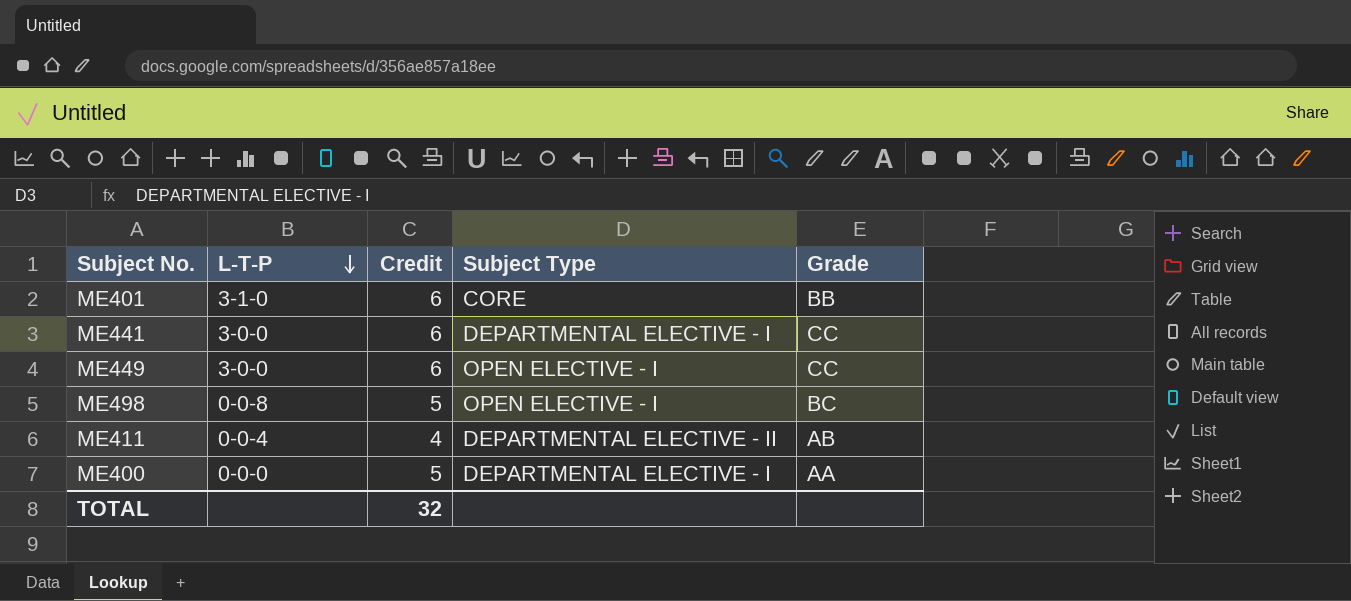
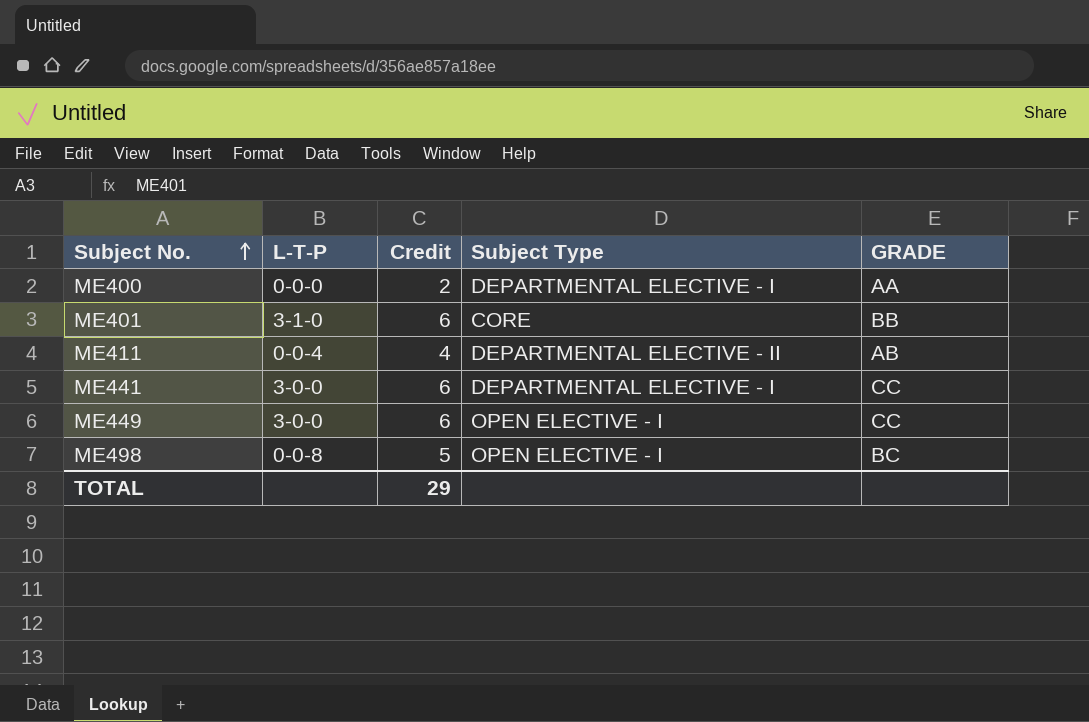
row order: L-T-P descending -> Subject No. ascending
column name: Grade -> GRADE
ME400 | Credit: 5 -> 2
TOTAL | Credit: 32 -> 29

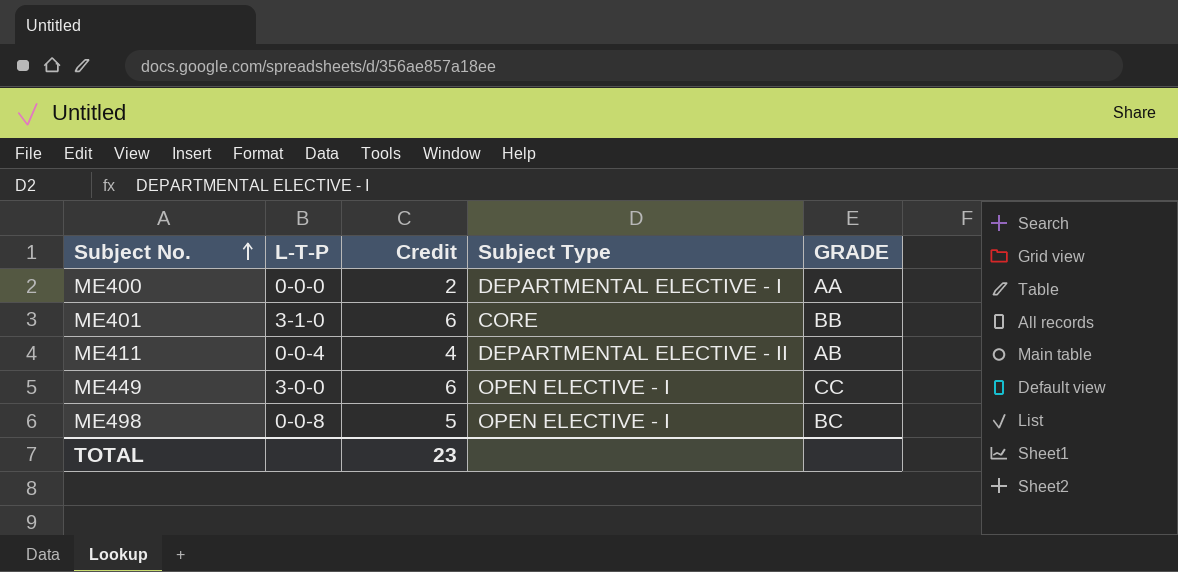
row ME441: 3-0-0 | 6 | DEPARTMENTAL ELECTIVE - I | CC -> none
TOTAL | Credit: 29 -> 23

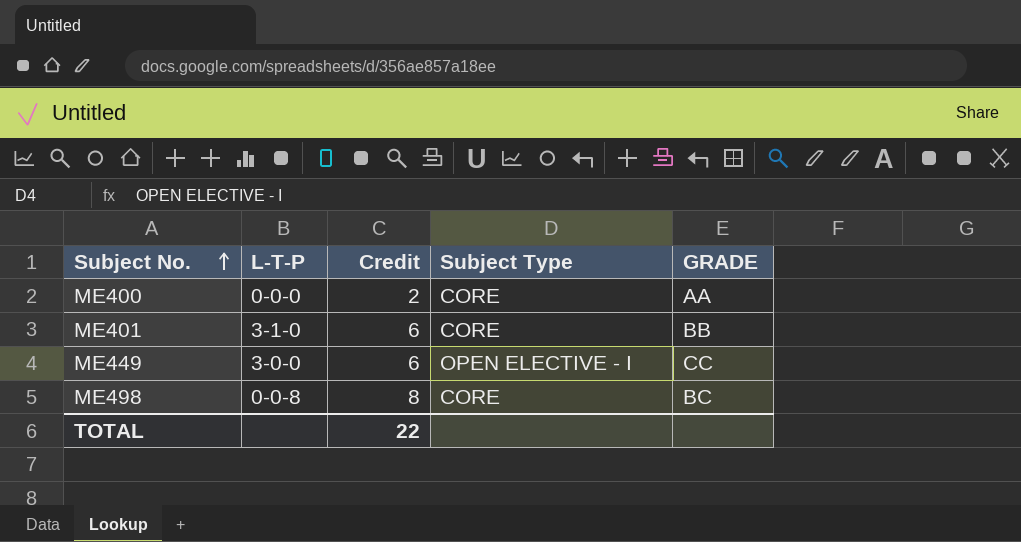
row ME411: 0-0-4 | 4 | DEPARTMENTAL ELECTIVE - II | AB -> none
ME400 | Subject Type: DEPARTMENTAL ELECTIVE - I -> CORE
ME498 | Credit: 5 -> 8
ME498 | Subject Type: OPEN ELECTIVE - I -> CORE
TOTAL | Credit: 23 -> 22

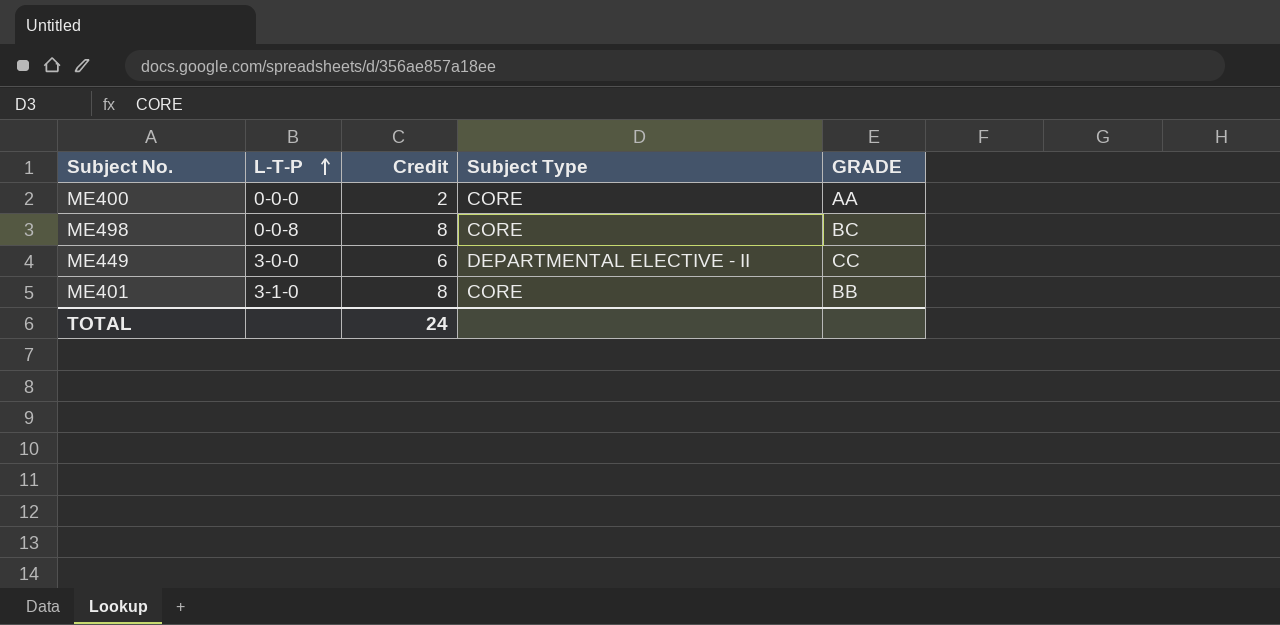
row order: Subject No. ascending -> L-T-P ascending
ME449 | Subject Type: OPEN ELECTIVE - I -> DEPARTMENTAL ELECTIVE - II
ME401 | Credit: 6 -> 8
TOTAL | Credit: 22 -> 24

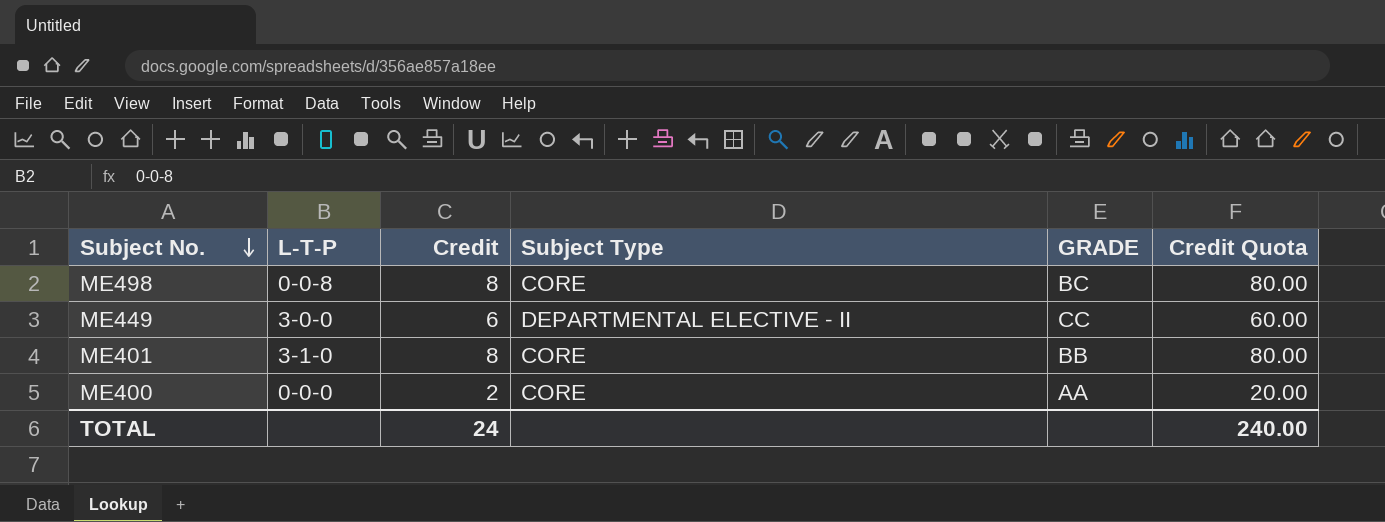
row order: L-T-P ascending -> Subject No. descending
column Credit Quota | formula: none -> [Credit] * 10

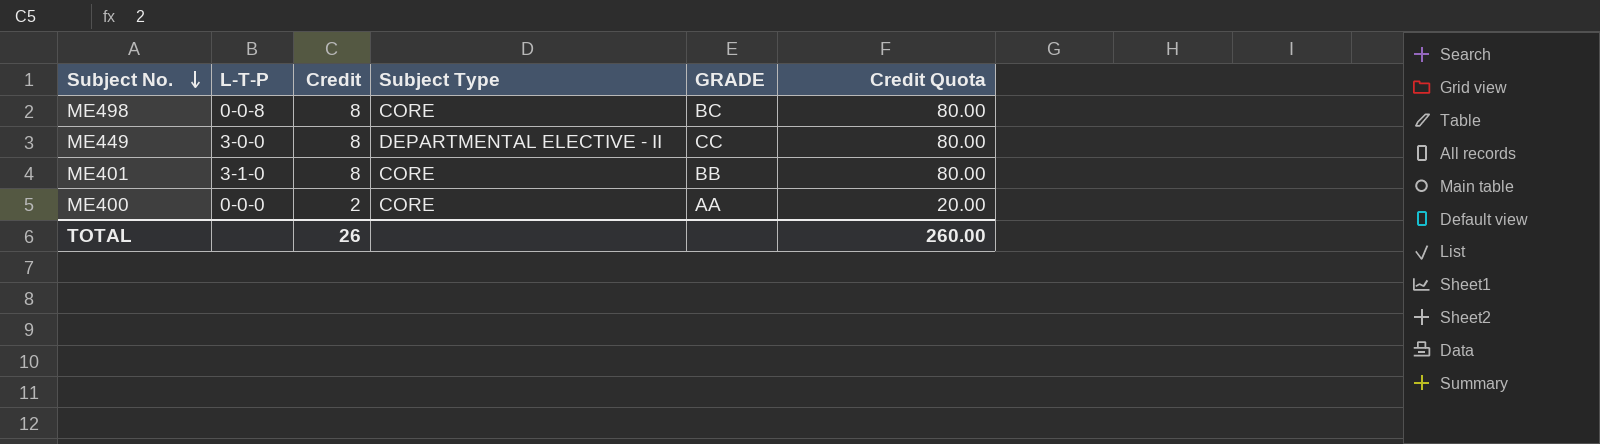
ME449 | Credit: 6 -> 8
ME449 | Credit Quota: 60.00 -> 80.00
TOTAL | Credit: 24 -> 26
TOTAL | Credit Quota: 240.00 -> 260.00

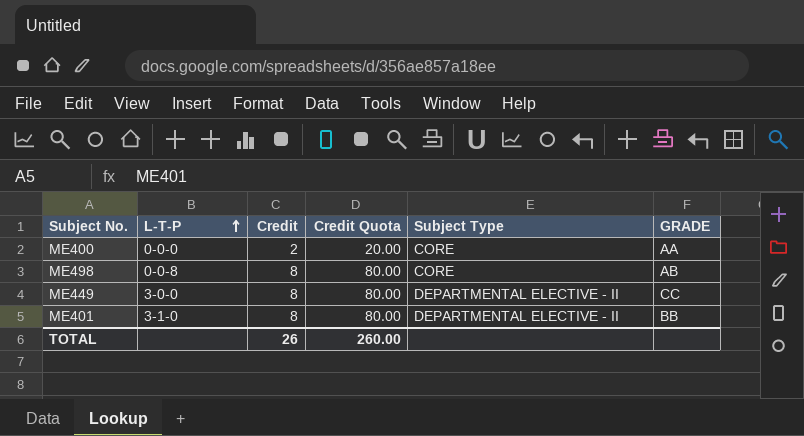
row order: Subject No. descending -> L-T-P ascending
column Credit Quota | position: 6 -> 4
ME498 | GRADE: BC -> AB
ME401 | Subject Type: CORE -> DEPARTMENTAL ELECTIVE - II

